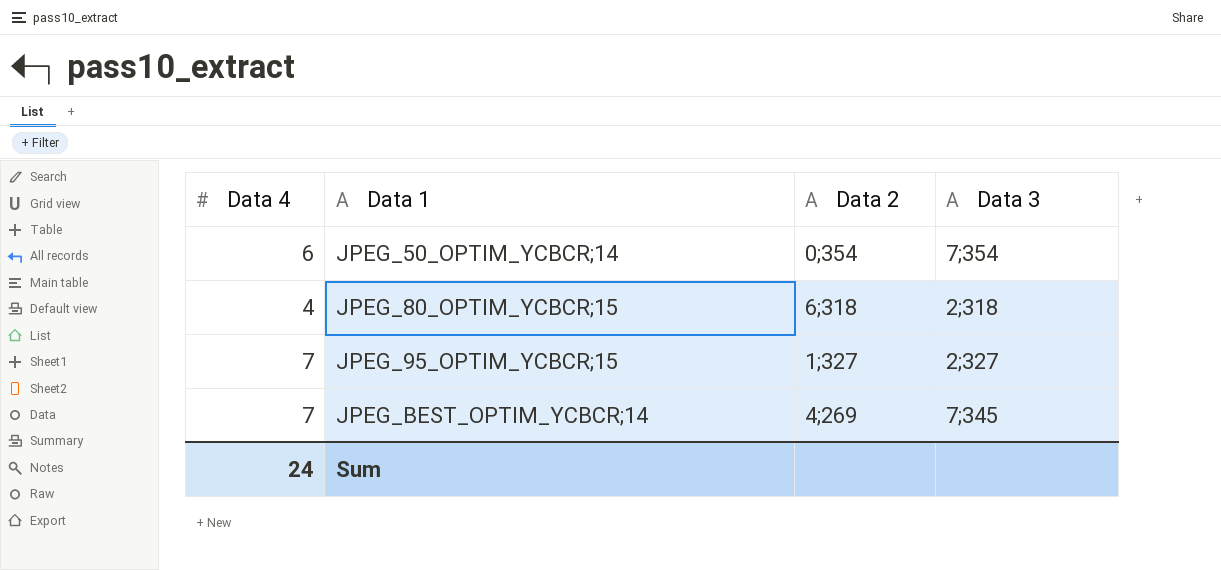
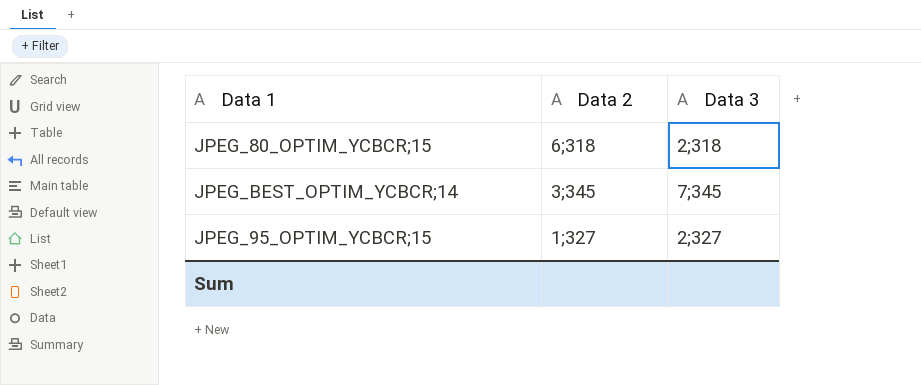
row order: Data 1 ascending -> Data 2 descending
column Data 4 | position: 1 -> none
row JPEG_50_OPTIM_YCBCR;14: 6 | 0;354 | 7;354 -> none
JPEG_BEST_OPTIM_YCBCR;14 | Data 2: 4;269 -> 3;345

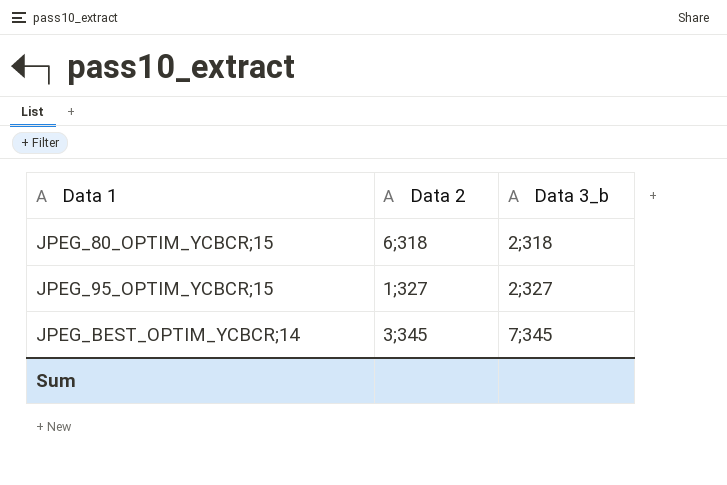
row order: Data 2 descending -> Data 1 ascending
column name: Data 3 -> Data 3_b

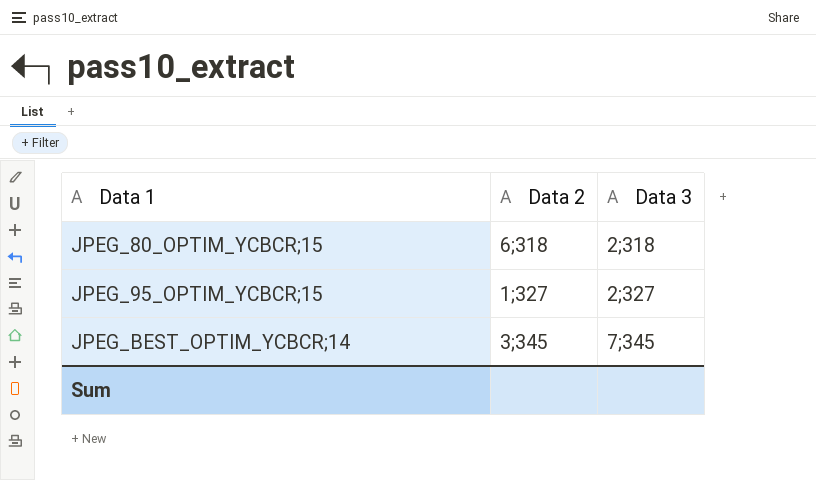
column name: Data 3_b -> Data 3

